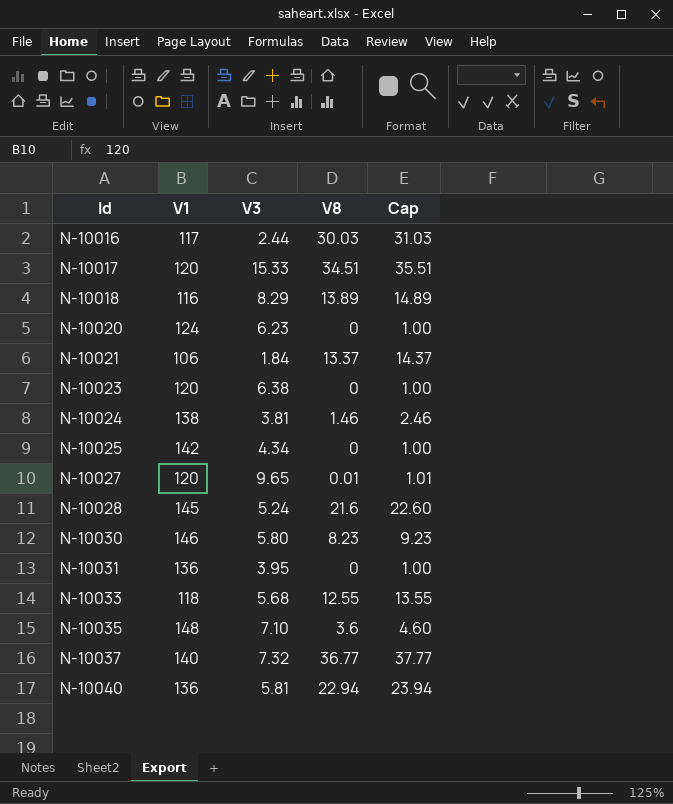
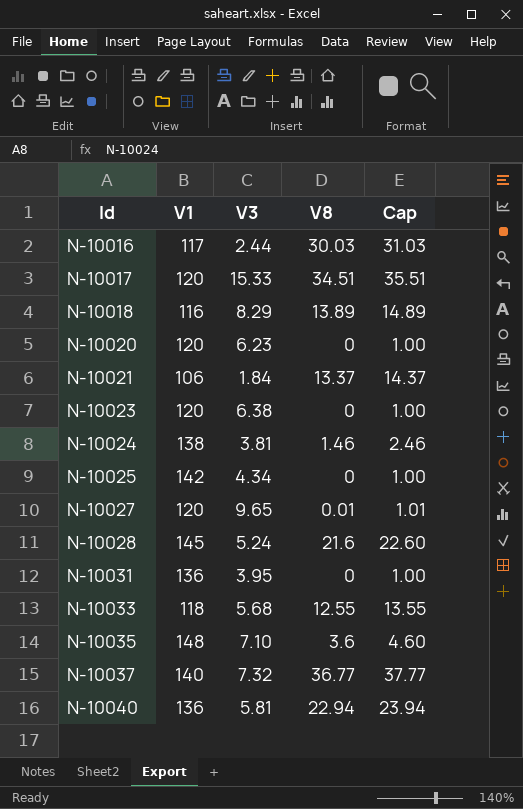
row N-10030: 146 | 5.80 | 8.23 | 9.23 -> none
N-10020 | V1: 124 -> 120

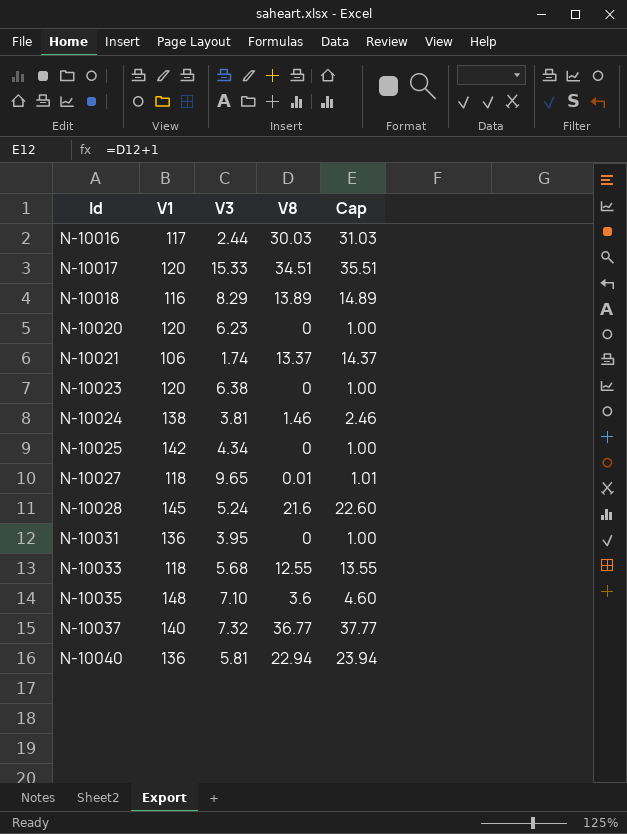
N-10021 | V3: 1.84 -> 1.74
N-10027 | V1: 120 -> 118

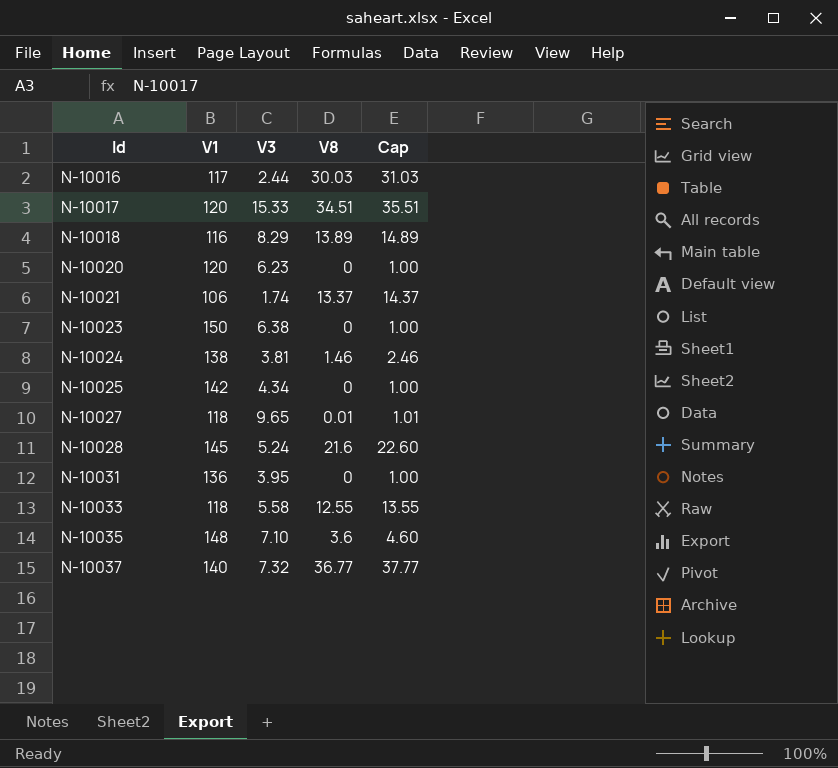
row N-10040: 136 | 5.81 | 22.94 | 23.94 -> none
N-10023 | V1: 120 -> 150
N-10033 | V3: 5.68 -> 5.58

